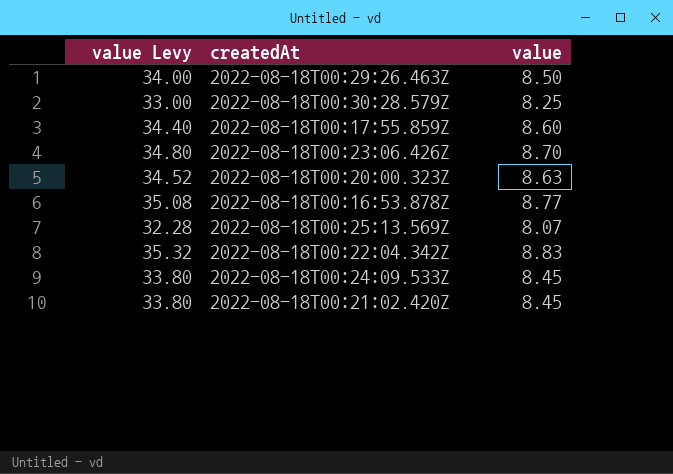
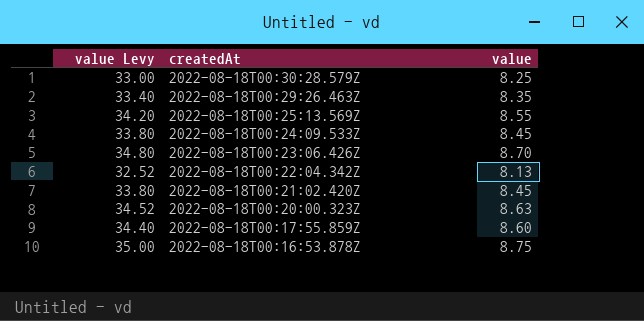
row order: none -> createdAt descending
2022-08-18T00:29:26.463Z | value Levy: 34.00 -> 33.40
2022-08-18T00:29:26.463Z | value: 8.50 -> 8.35
2022-08-18T00:25:13.569Z | value Levy: 32.28 -> 34.20
2022-08-18T00:25:13.569Z | value: 8.07 -> 8.55
2022-08-18T00:22:04.342Z | value Levy: 35.32 -> 32.52
2022-08-18T00:22:04.342Z | value: 8.83 -> 8.13
2022-08-18T00:16:53.878Z | value Levy: 35.08 -> 35.00
2022-08-18T00:16:53.878Z | value: 8.77 -> 8.75

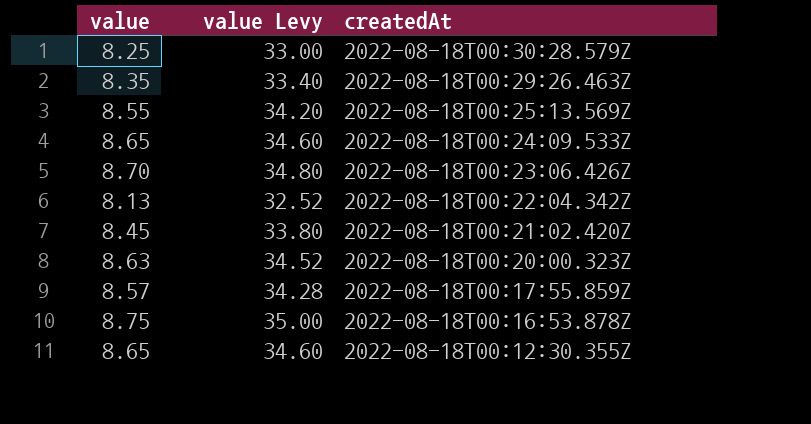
column value | position: 3 -> 1
2022-08-18T00:24:09.533Z | value: 8.45 -> 8.65
2022-08-18T00:24:09.533Z | value Levy: 33.80 -> 34.60
2022-08-18T00:17:55.859Z | value: 8.60 -> 8.57
2022-08-18T00:17:55.859Z | value Levy: 34.40 -> 34.28
row 2022-08-18T00:12:30.355Z: none -> 8.65 | 34.60

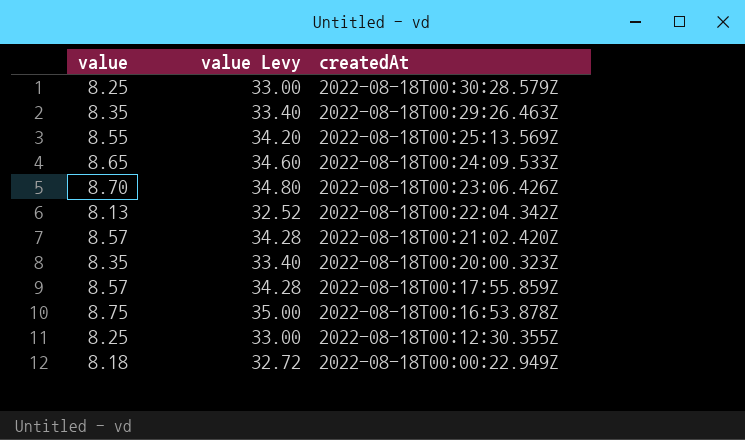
2022-08-18T00:21:02.420Z | value: 8.45 -> 8.57
2022-08-18T00:21:02.420Z | value Levy: 33.80 -> 34.28
2022-08-18T00:20:00.323Z | value: 8.63 -> 8.35
2022-08-18T00:20:00.323Z | value Levy: 34.52 -> 33.40
2022-08-18T00:12:30.355Z | value: 8.65 -> 8.25
2022-08-18T00:12:30.355Z | value Levy: 34.60 -> 33.00
row 2022-08-18T00:00:22.949Z: none -> 8.18 | 32.72

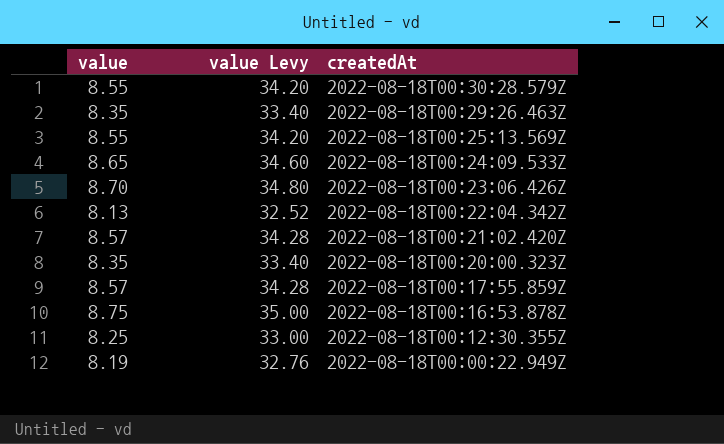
2022-08-18T00:30:28.579Z | value: 8.25 -> 8.55
2022-08-18T00:30:28.579Z | value Levy: 33.00 -> 34.20
2022-08-18T00:00:22.949Z | value: 8.18 -> 8.19
2022-08-18T00:00:22.949Z | value Levy: 32.72 -> 32.76

